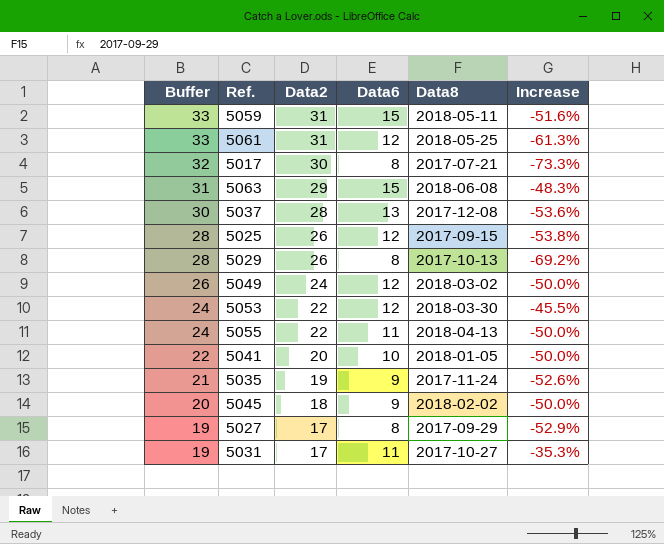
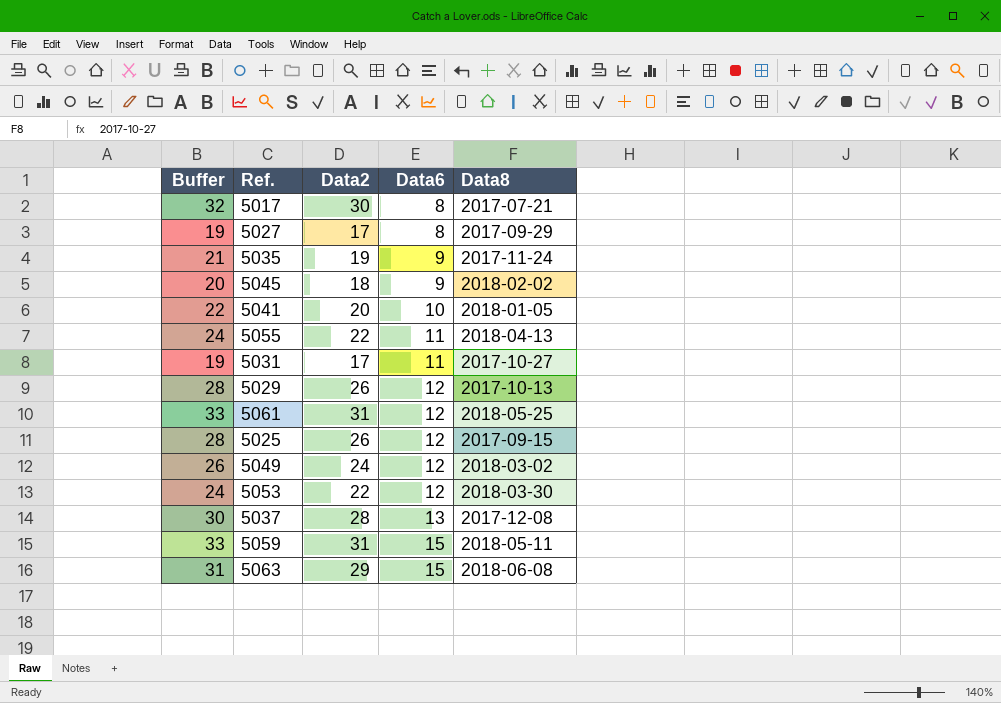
row order: Buffer descending -> Data6 ascending
column Increase | formula: ([Data6] - [Data2]) / [Data2] -> none
5029 | Data6: 8 -> 12

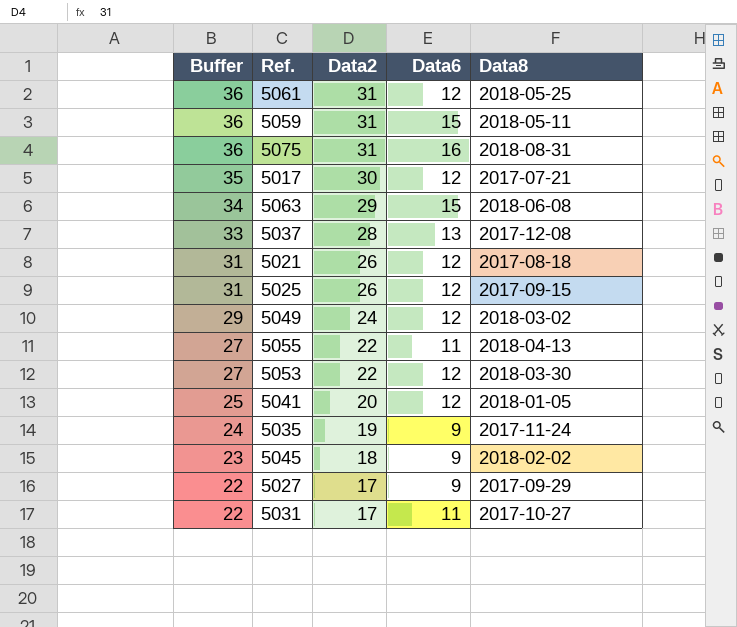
row order: Data6 ascending -> Buffer descending
column Buffer | formula: [Data2] + 2 -> [Data2] + 5
row 5029: 28 | 26 | 12 | 2017-10-13 -> none
row 5075: none -> 36 | 31 | 16 | 2018-08-31
5017 | Data6: 8 -> 12
row 5021: none -> 31 | 26 | 12 | 2017-08-18
5041 | Data6: 10 -> 12
5027 | Data6: 8 -> 9

